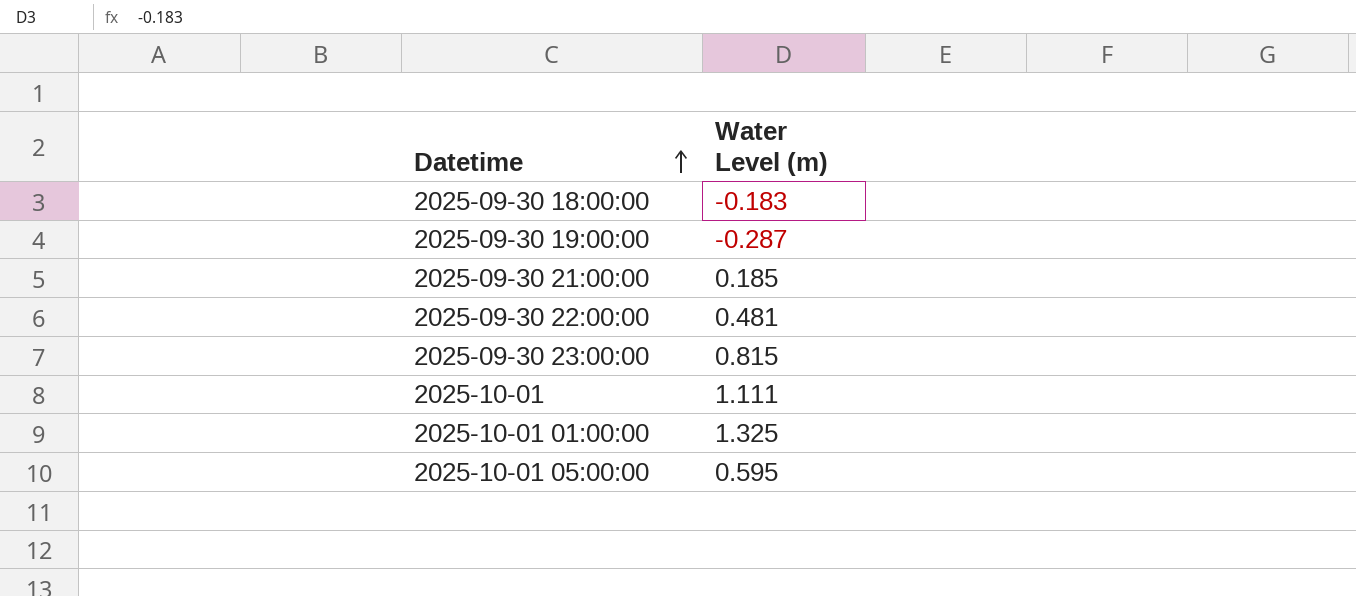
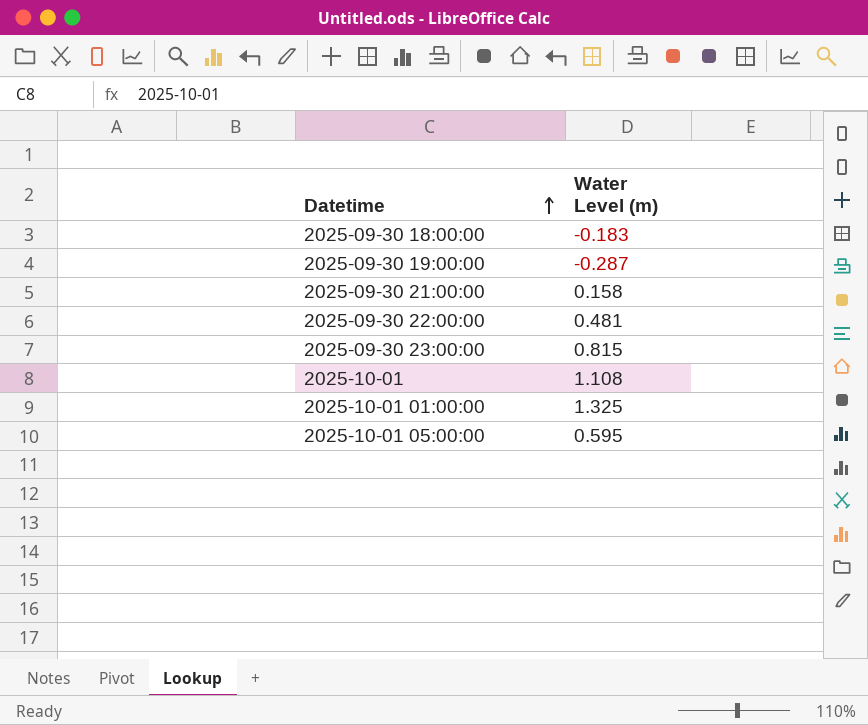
2025-09-30 21:00:00 | Water Level (m): 0.185 -> 0.158
2025-10-01 | Water Level (m): 1.111 -> 1.108

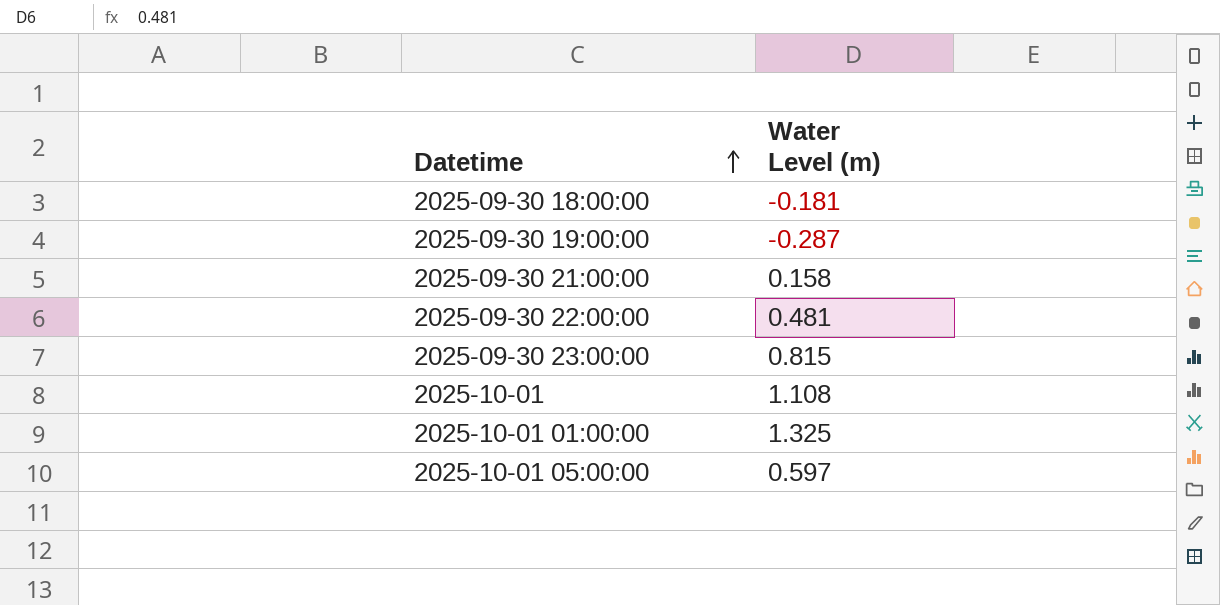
2025-09-30 18:00:00 | Water Level (m): -0.183 -> -0.181
2025-10-01 05:00:00 | Water Level (m): 0.595 -> 0.597

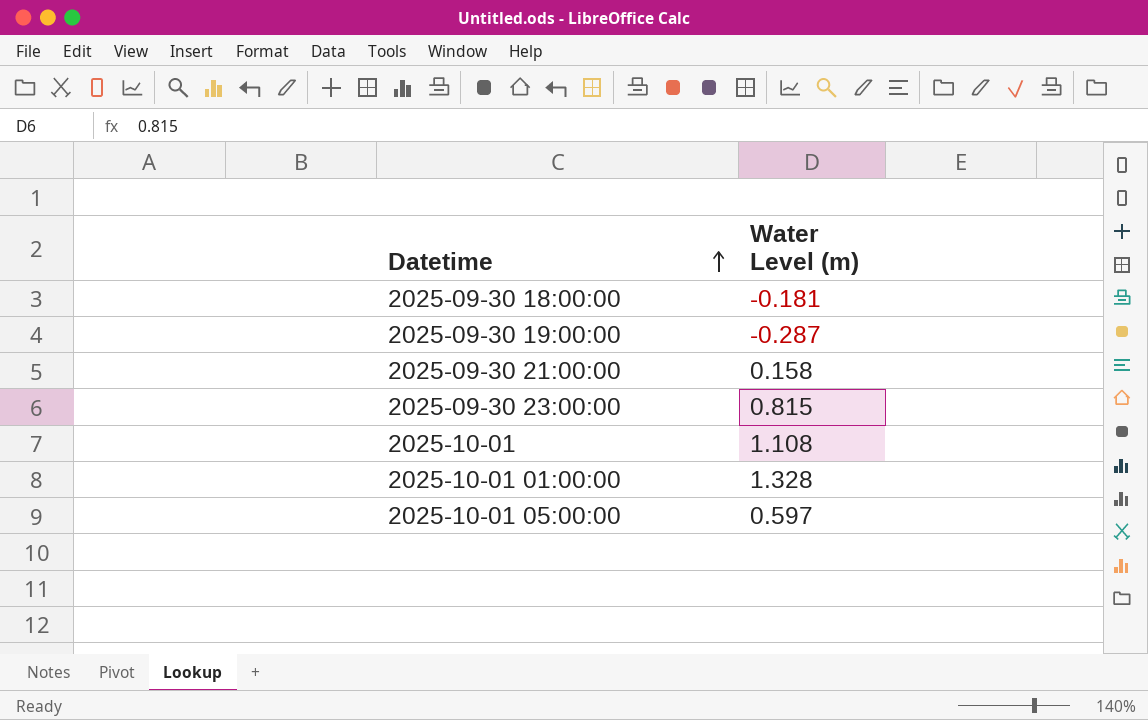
row 2025-09-30 22:00:00: 0.481 -> none
2025-10-01 01:00:00 | Water Level (m): 1.325 -> 1.328

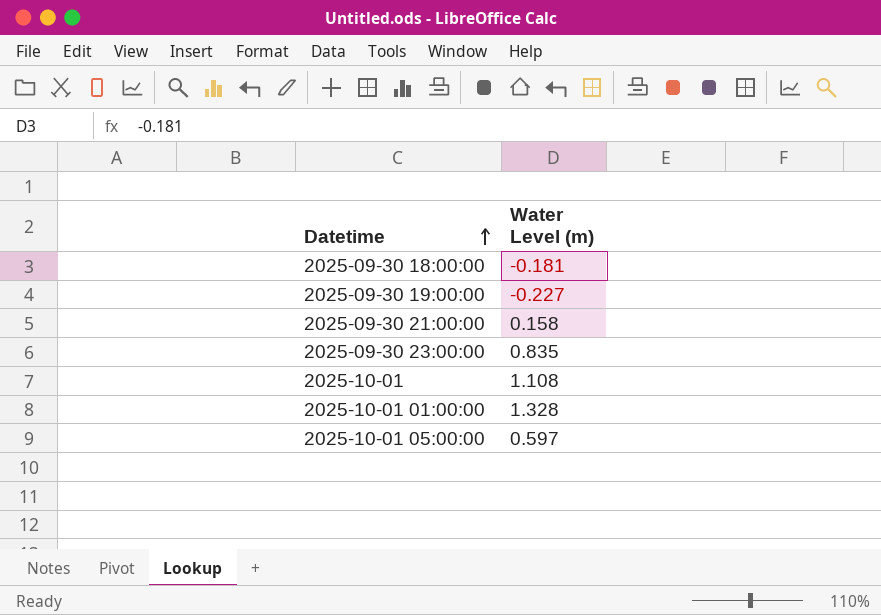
2025-09-30 19:00:00 | Water Level (m): -0.287 -> -0.227
2025-09-30 23:00:00 | Water Level (m): 0.815 -> 0.835

